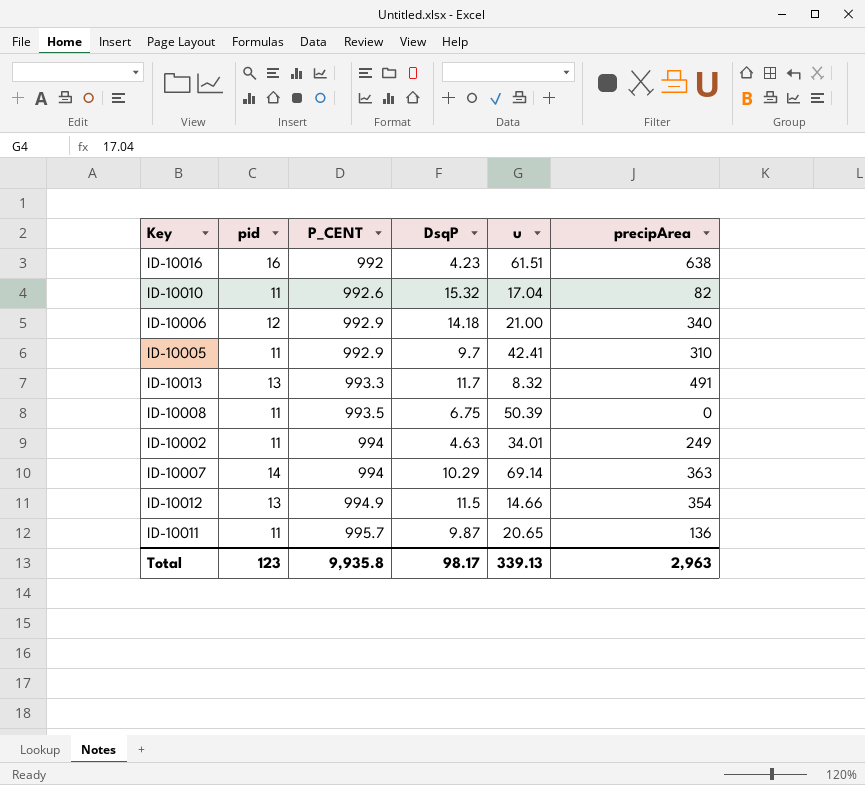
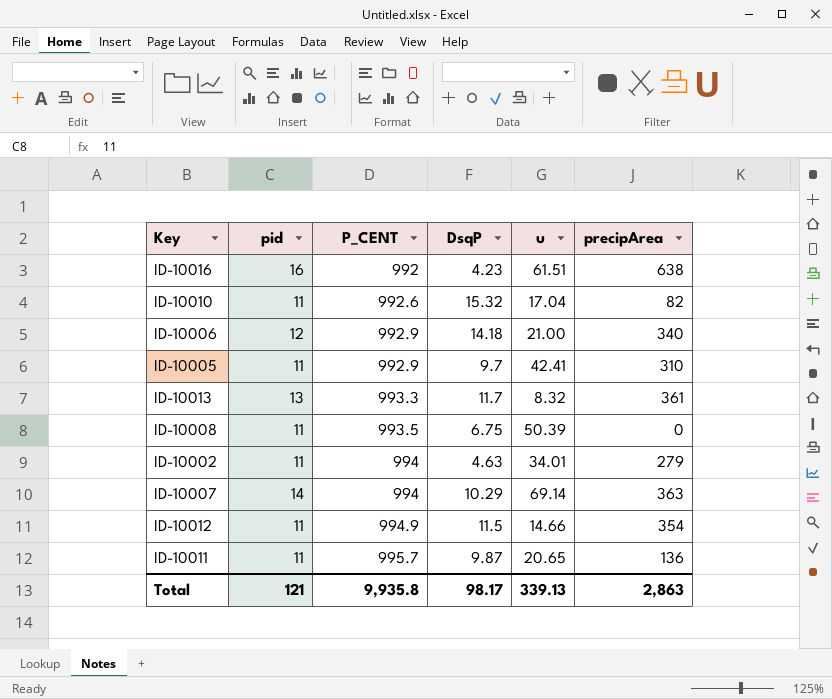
ID-10013 | precipArea: 491 -> 361
ID-10002 | precipArea: 249 -> 279
ID-10012 | pid: 13 -> 11
Total | pid: 123 -> 121
Total | precipArea: 2,963 -> 2,863

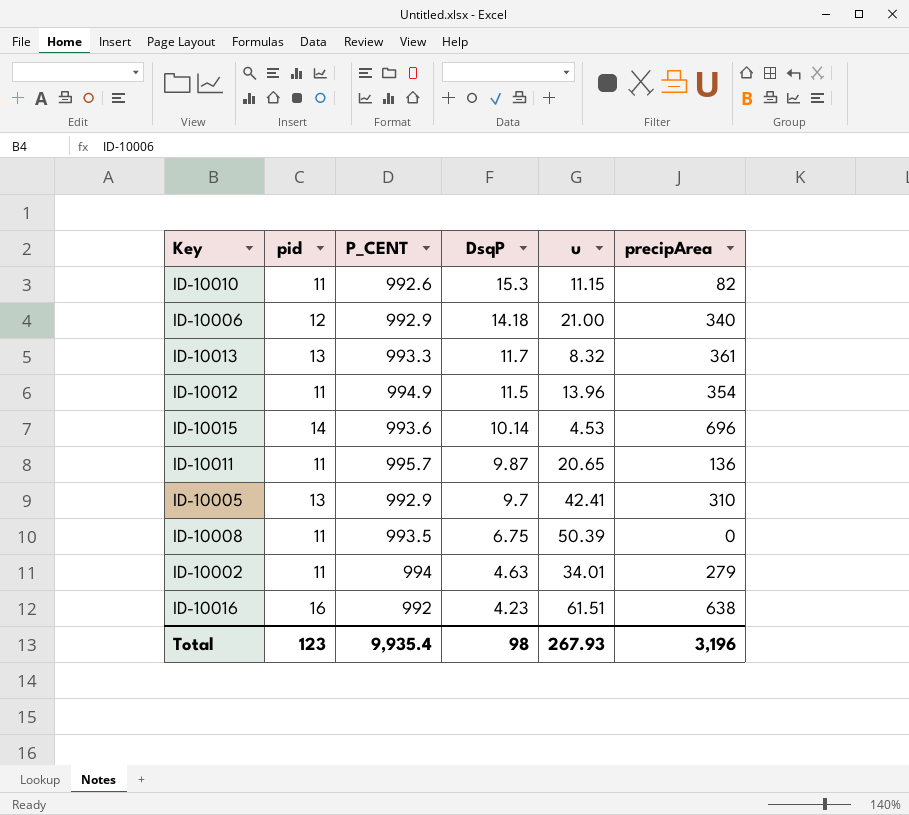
row order: P_CENT ascending -> DsqP descending
row ID-10007: 14 | 994 | 10.29 | 69.14 | 363 -> none
ID-10010 | DsqP: 15.32 -> 15.3
ID-10010 | u: 17.04 -> 11.15
ID-10012 | u: 14.66 -> 13.96
row ID-10015: none -> 14 | 993.6 | 10.14 | 4.53 | 696
ID-10005 | pid: 11 -> 13
Total | pid: 121 -> 123
Total | P_CENT: 9,935.8 -> 9,935.4
Total | DsqP: 98.17 -> 98
Total | u: 339.13 -> 267.93
Total | precipArea: 2,863 -> 3,196

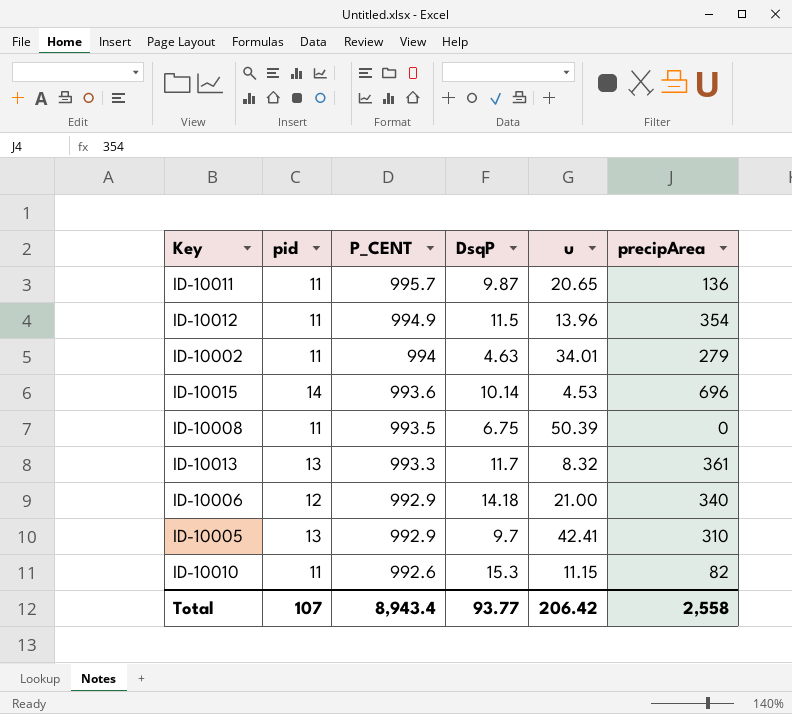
row order: DsqP descending -> P_CENT descending
row ID-10016: 16 | 992 | 4.23 | 61.51 | 638 -> none
Total | pid: 123 -> 107
Total | P_CENT: 9,935.4 -> 8,943.4
Total | DsqP: 98 -> 93.77
Total | u: 267.93 -> 206.42
Total | precipArea: 3,196 -> 2,558

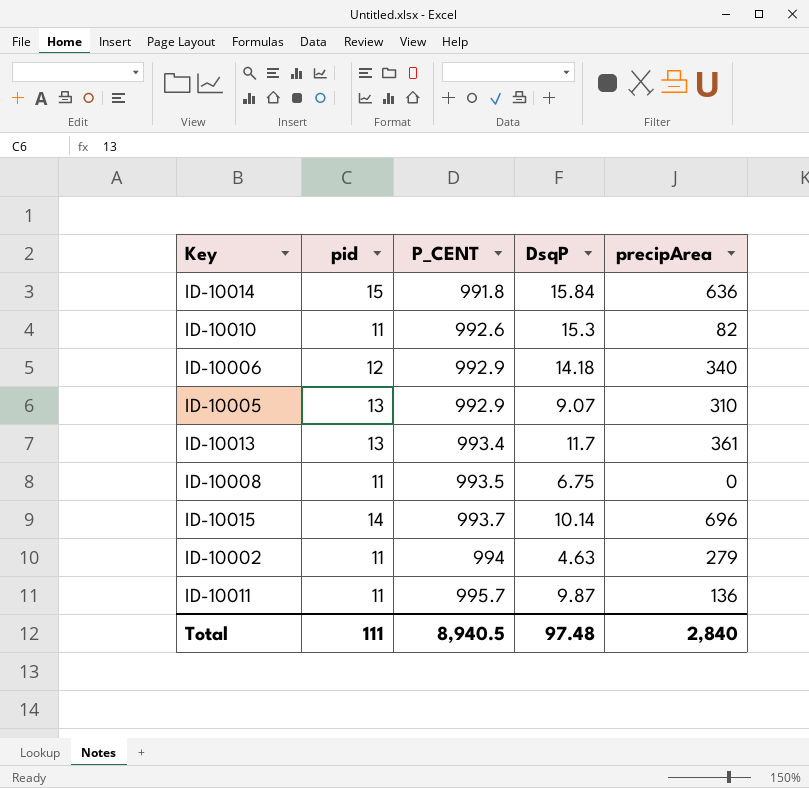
row order: P_CENT descending -> P_CENT ascending
column u | position: 5 -> none
row ID-10012: 11 | 994.9 | 11.5 | 13.96 | 354 -> none
row ID-10014: none -> 15 | 991.8 | 15.84 | 636
ID-10005 | DsqP: 9.7 -> 9.07
ID-10013 | P_CENT: 993.3 -> 993.4
ID-10015 | P_CENT: 993.6 -> 993.7
Total | pid: 107 -> 111
Total | P_CENT: 8,943.4 -> 8,940.5
Total | DsqP: 93.77 -> 97.48
Total | precipArea: 2,558 -> 2,840

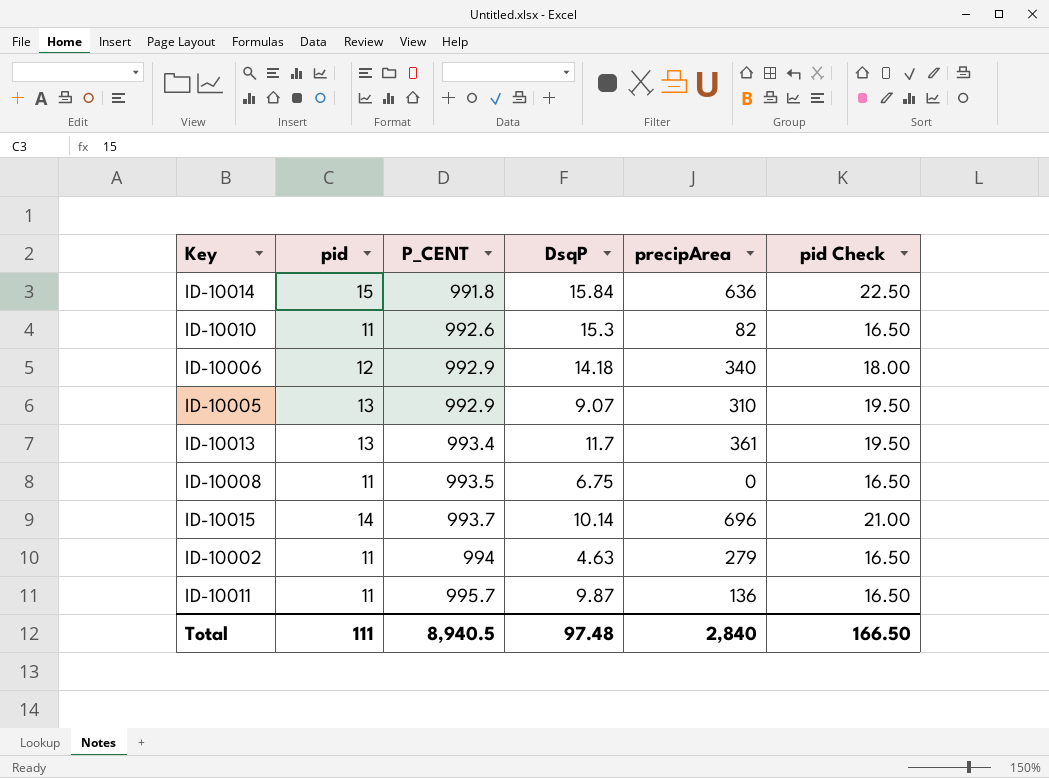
column pid Check | formula: none -> [pid] * 1.5

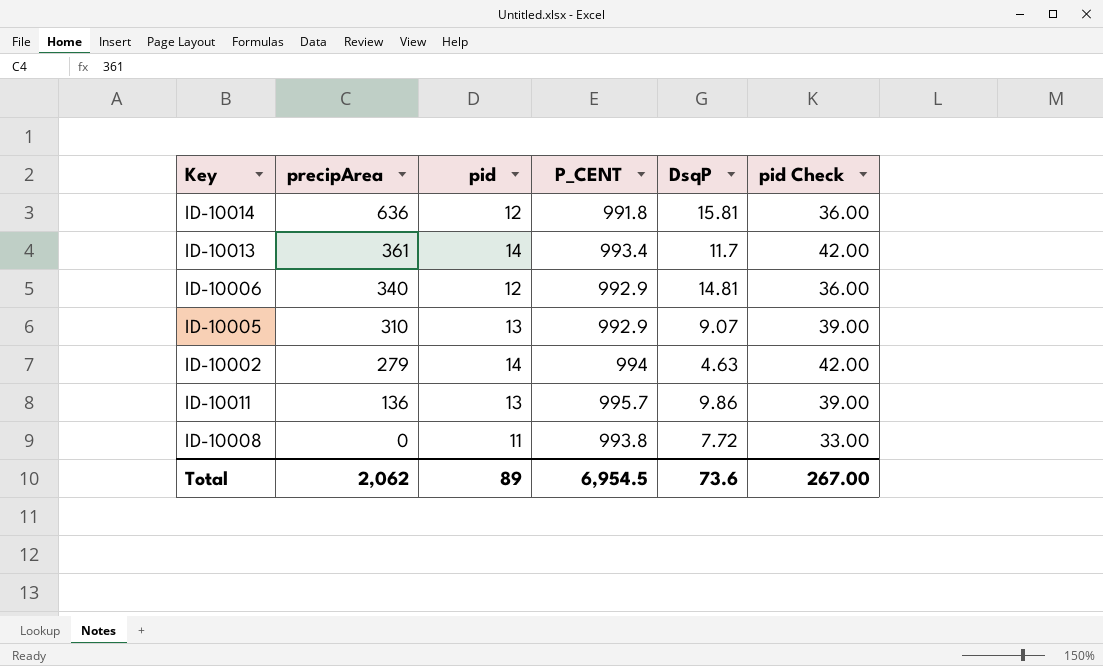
row order: P_CENT ascending -> precipArea descending
column precipArea | position: 5 -> 2
column pid Check | formula: [pid] * 1.5 -> [pid] * 3
row ID-10010: 11 | 992.6 | 15.3 | 82 | 16.50 -> none
row ID-10015: 14 | 993.7 | 10.14 | 696 | 21.00 -> none
ID-10014 | pid: 15 -> 12
ID-10014 | DsqP: 15.84 -> 15.81
ID-10013 | pid: 13 -> 14
ID-10006 | DsqP: 14.18 -> 14.81
ID-10002 | pid: 11 -> 14
ID-10011 | pid: 11 -> 13
ID-10011 | DsqP: 9.87 -> 9.86
ID-10008 | P_CENT: 993.5 -> 993.8
ID-10008 | DsqP: 6.75 -> 7.72
Total | precipArea: 2,840 -> 2,062
Total | pid: 111 -> 89
Total | P_CENT: 8,940.5 -> 6,954.5
Total | DsqP: 97.48 -> 73.6
Total | pid Check: 166.50 -> 267.00

